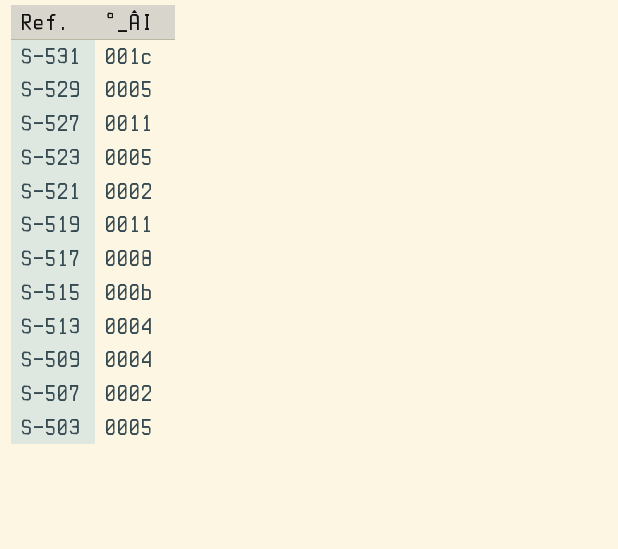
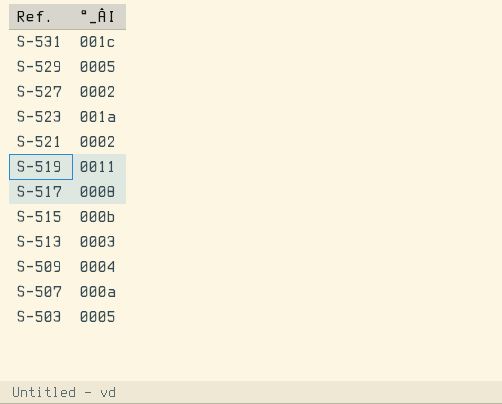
S-527 | °_ÂI: 0011 -> 0002
S-523 | °_ÂI: 0005 -> 001a
S-513 | °_ÂI: 0004 -> 0003
S-507 | °_ÂI: 0002 -> 000a

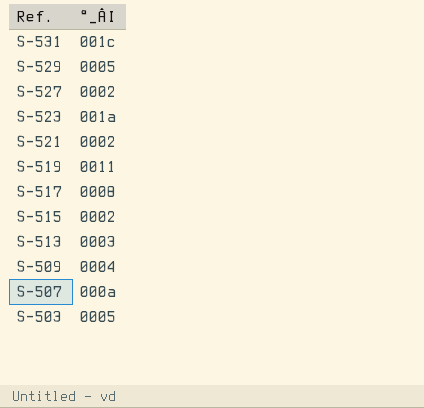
S-515 | °_ÂI: 000b -> 0002

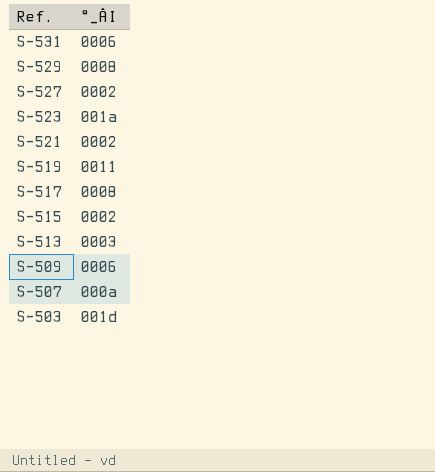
S-531 | °_ÂI: 001c -> 0006
S-529 | °_ÂI: 0005 -> 0008
S-509 | °_ÂI: 0004 -> 0006
S-503 | °_ÂI: 0005 -> 001d

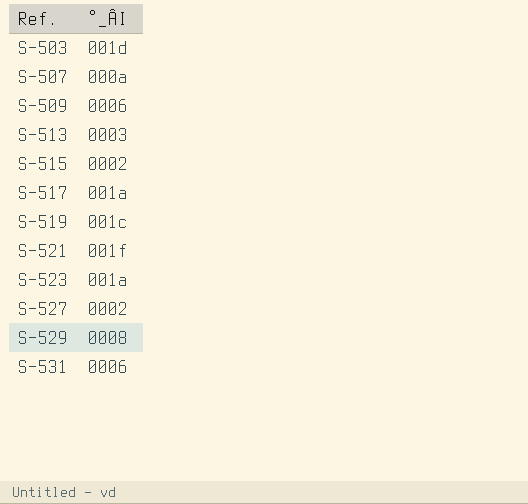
row order: Ref. descending -> Ref. ascending
S-517 | °_ÂI: 0008 -> 001a
S-519 | °_ÂI: 0011 -> 001c
S-521 | °_ÂI: 0002 -> 001f

